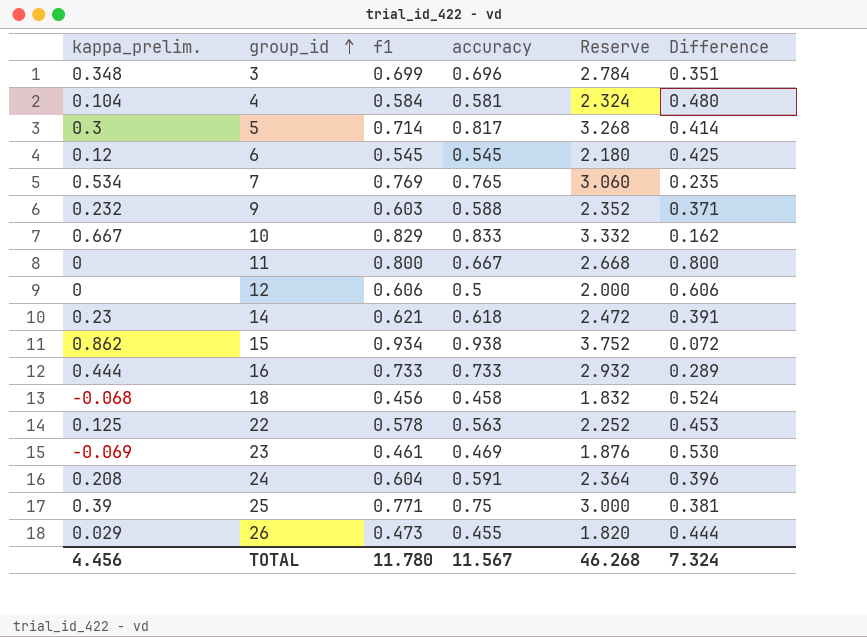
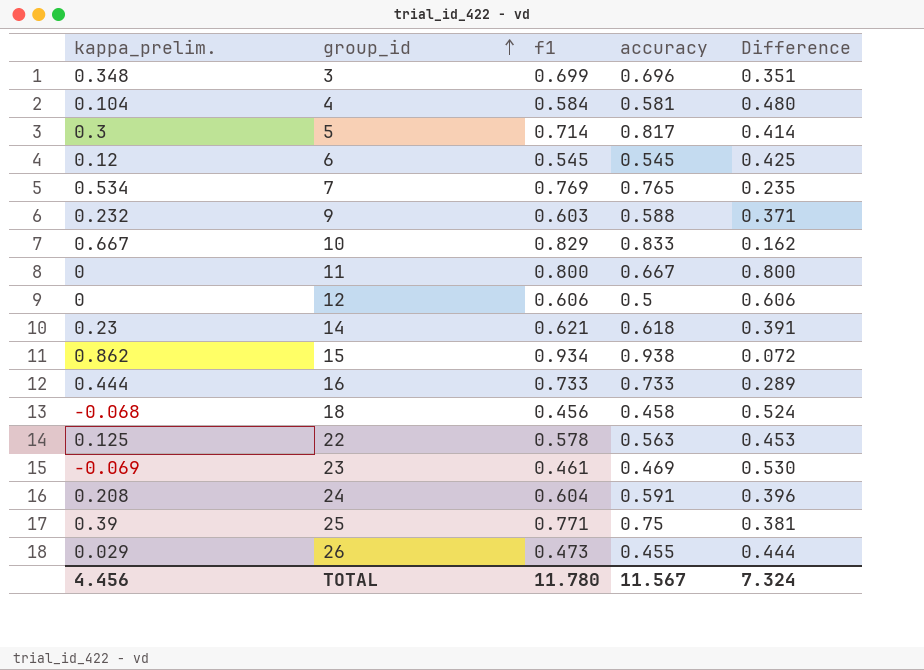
column Reserve | formula: [accuracy] * 4 -> none

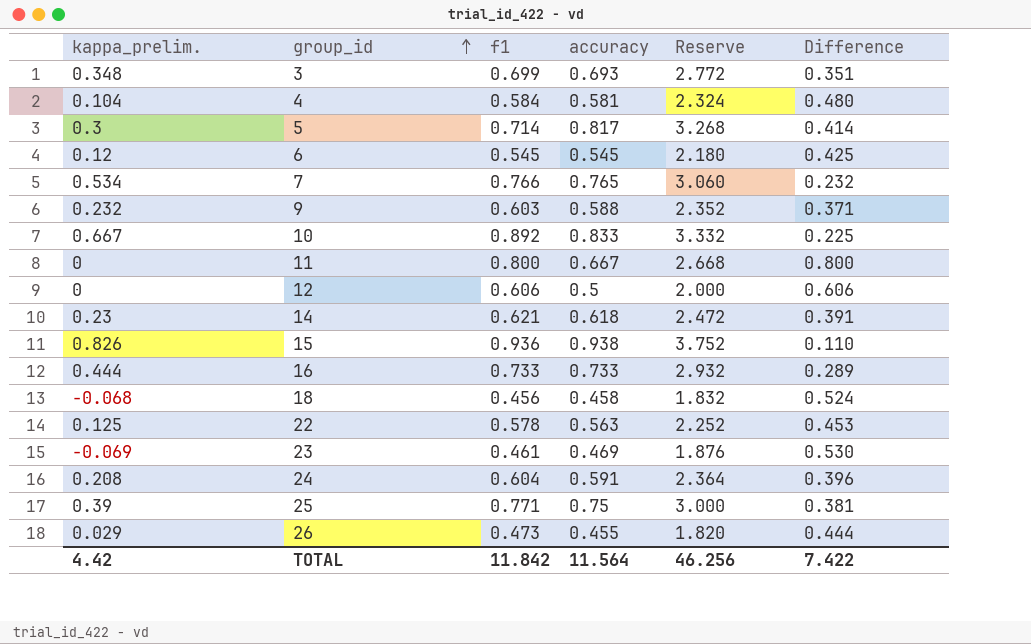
column Reserve | formula: none -> [accuracy] * 4
3 | accuracy: 0.696 -> 0.693
7 | f1: 0.769 -> 0.766
7 | Difference: 0.235 -> 0.232
10 | f1: 0.829 -> 0.892
10 | Difference: 0.162 -> 0.225
15 | kappa_prelim.: 0.862 -> 0.826
15 | f1: 0.934 -> 0.936
15 | Difference: 0.072 -> 0.110
TOTAL | kappa_prelim.: 4.456 -> 4.42
TOTAL | f1: 11.780 -> 11.842
TOTAL | accuracy: 11.567 -> 11.564
TOTAL | Difference: 7.324 -> 7.422

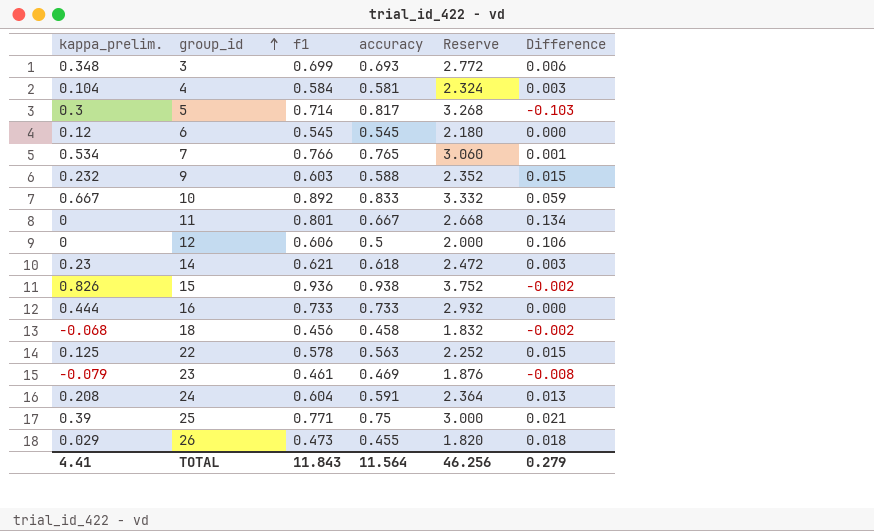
column Difference | formula: [f1] - [kappa_prelim.] -> [f1] - [accuracy]
11 | f1: 0.800 -> 0.801
23 | kappa_prelim.: -0.069 -> -0.079
TOTAL | kappa_prelim.: 4.42 -> 4.41
TOTAL | f1: 11.842 -> 11.843
TOTAL | Difference: 7.422 -> 0.279

